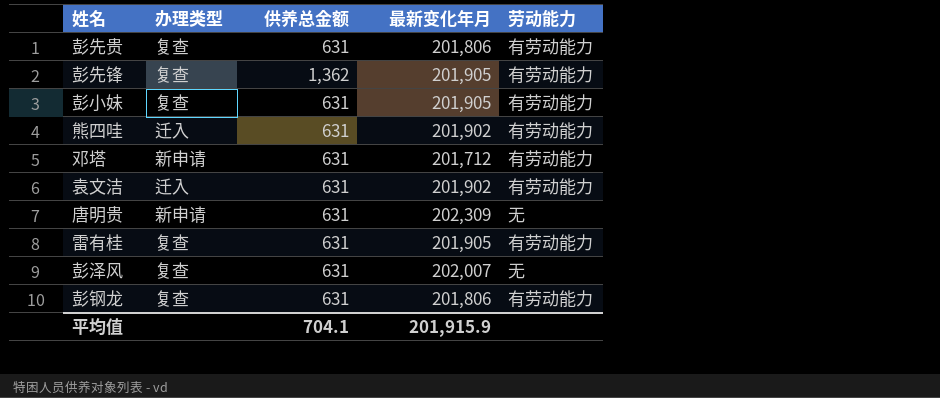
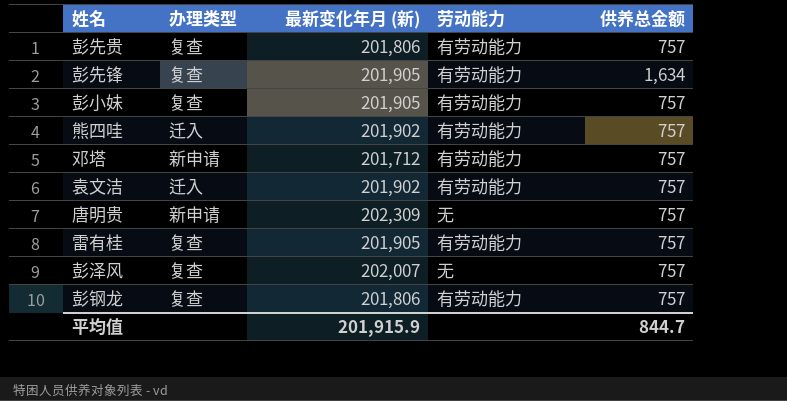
column name: 最新变化年月 -> 最新变化年月 (新)
column 供养总金额 | position: 3 -> 5
彭先贵 | 供养总金额: 631 -> 757
彭先锋 | 供养总金额: 1,362 -> 1,634
彭小妹 | 供养总金额: 631 -> 757
熊四哇 | 供养总金额: 631 -> 757
邓塔 | 供养总金额: 631 -> 757
袁文洁 | 供养总金额: 631 -> 757
唐明贵 | 供养总金额: 631 -> 757
雷有桂 | 供养总金额: 631 -> 757
彭泽风 | 供养总金额: 631 -> 757
彭钢龙 | 供养总金额: 631 -> 757
平均值 | 供养总金额: 704.1 -> 844.7

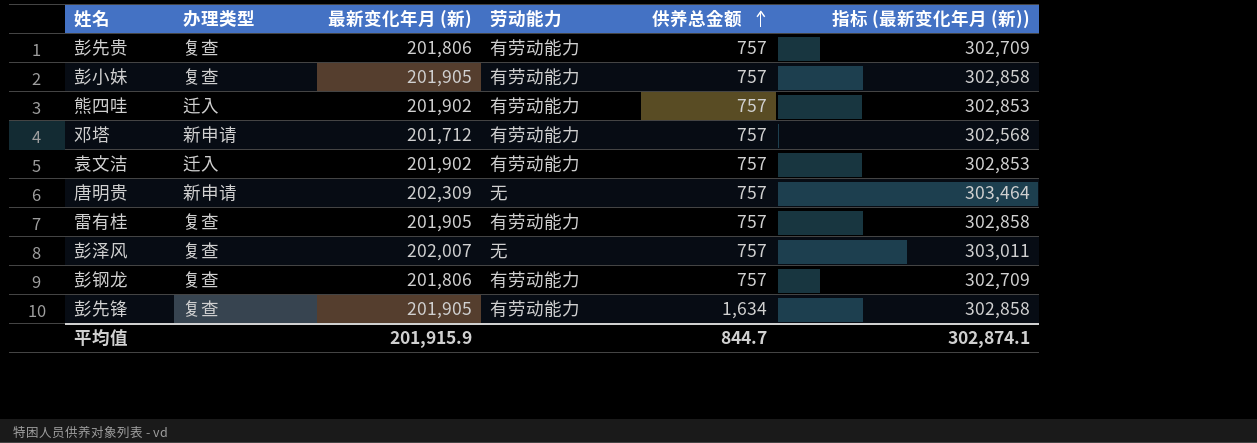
row order: none -> 供养总金额 ascending
column 指标 (最新变化年月 (新)) | formula: none -> [最新变化年月 (新)] * 1.5

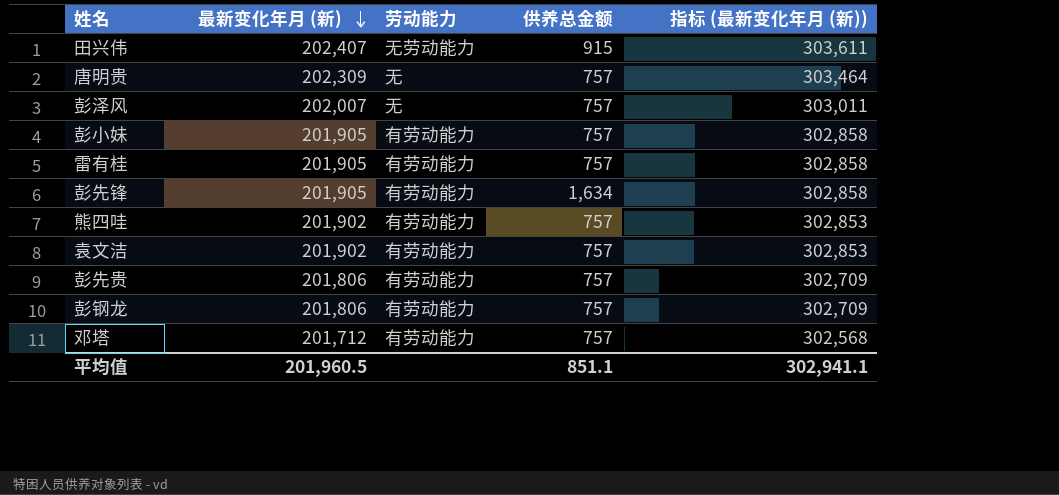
row order: 供养总金额 ascending -> 最新变化年月 (新) descending
column 办理类型 | position: 2 -> none
row 田兴伟: none -> 202,407 | 无劳动能力 | 915 | 303,611
平均值 | 最新变化年月 (新): 201,915.9 -> 201,960.5
平均值 | 供养总金额: 844.7 -> 851.1
平均值 | 指标 (最新变化年月 (新)): 302,874.1 -> 302,941.1

